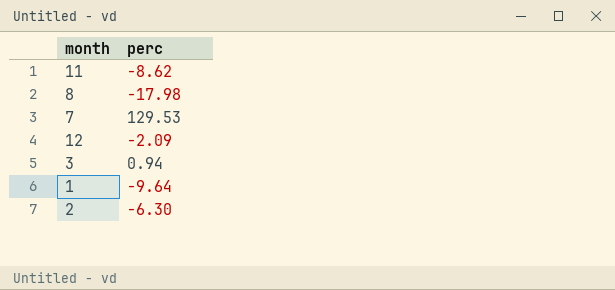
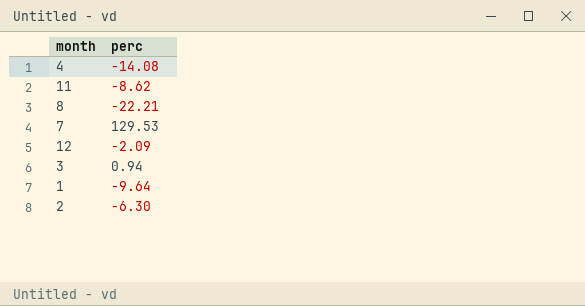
row 4: none -> -14.08
8 | perc: -17.98 -> -22.21

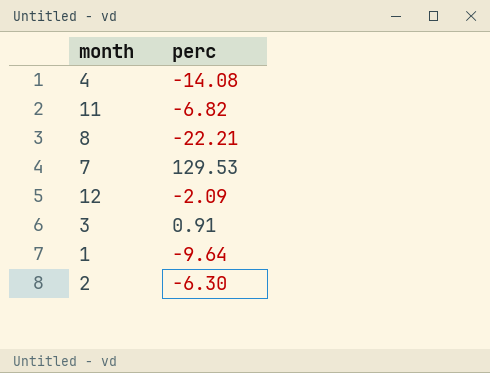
11 | perc: -8.62 -> -6.82
3 | perc: 0.94 -> 0.91

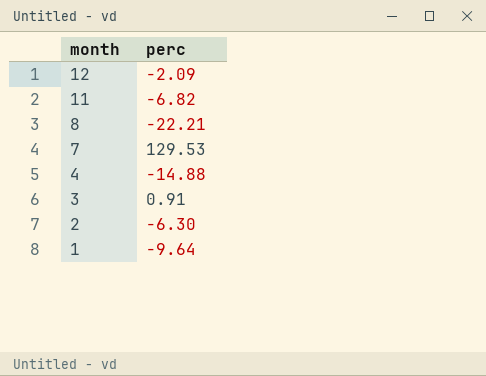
row order: none -> month descending
4 | perc: -14.08 -> -14.88

